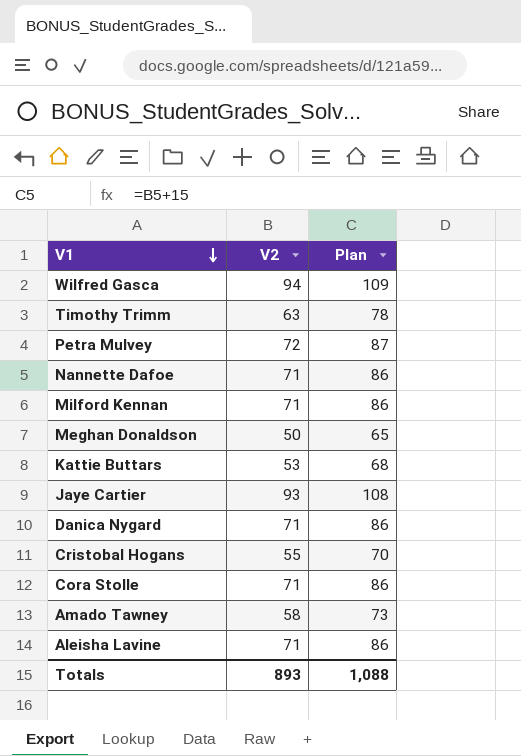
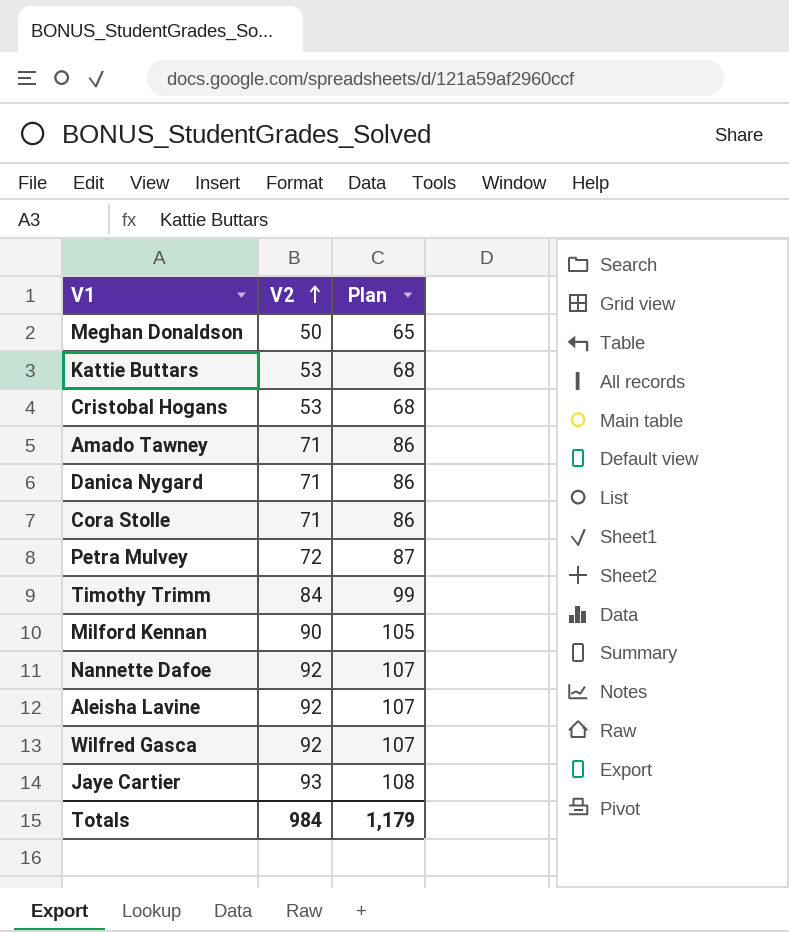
row order: V1 descending -> V2 ascending
Cristobal Hogans | V2: 55 -> 53
Cristobal Hogans | Plan: 70 -> 68
Amado Tawney | V2: 58 -> 71
Amado Tawney | Plan: 73 -> 86
Timothy Trimm | V2: 63 -> 84
Timothy Trimm | Plan: 78 -> 99
Milford Kennan | V2: 71 -> 90
Milford Kennan | Plan: 86 -> 105
Nannette Dafoe | V2: 71 -> 92
Nannette Dafoe | Plan: 86 -> 107
Aleisha Lavine | V2: 71 -> 92
Aleisha Lavine | Plan: 86 -> 107
Wilfred Gasca | V2: 94 -> 92
Wilfred Gasca | Plan: 109 -> 107
Totals | V2: 893 -> 984
Totals | Plan: 1,088 -> 1,179

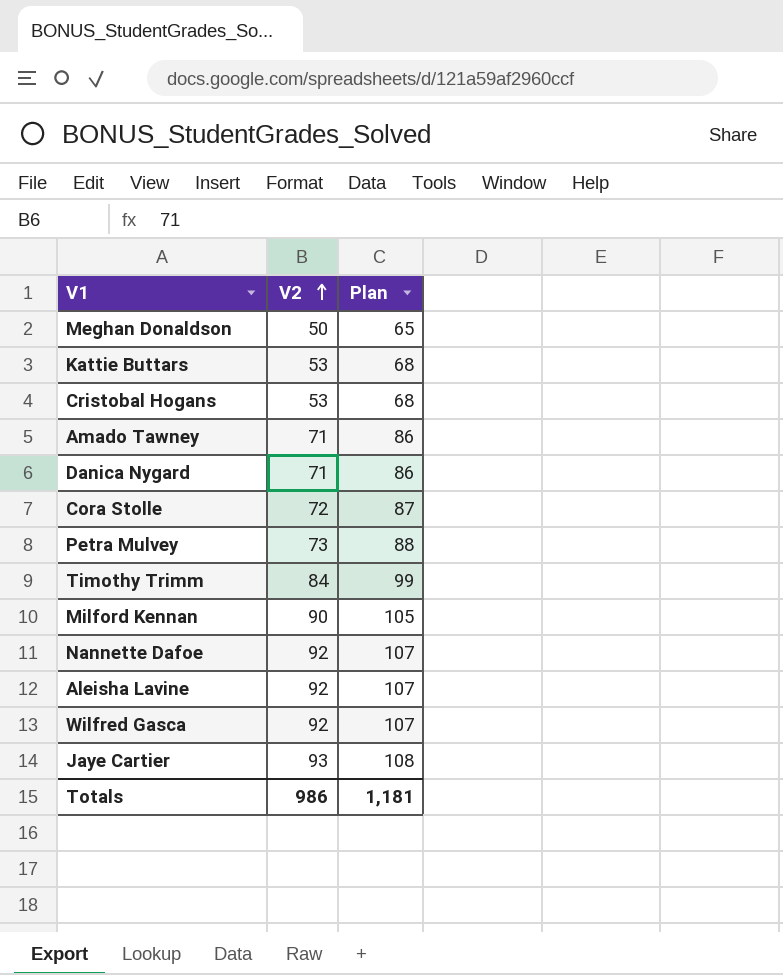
Cora Stolle | V2: 71 -> 72
Cora Stolle | Plan: 86 -> 87
Petra Mulvey | V2: 72 -> 73
Petra Mulvey | Plan: 87 -> 88
Totals | V2: 984 -> 986
Totals | Plan: 1,179 -> 1,181

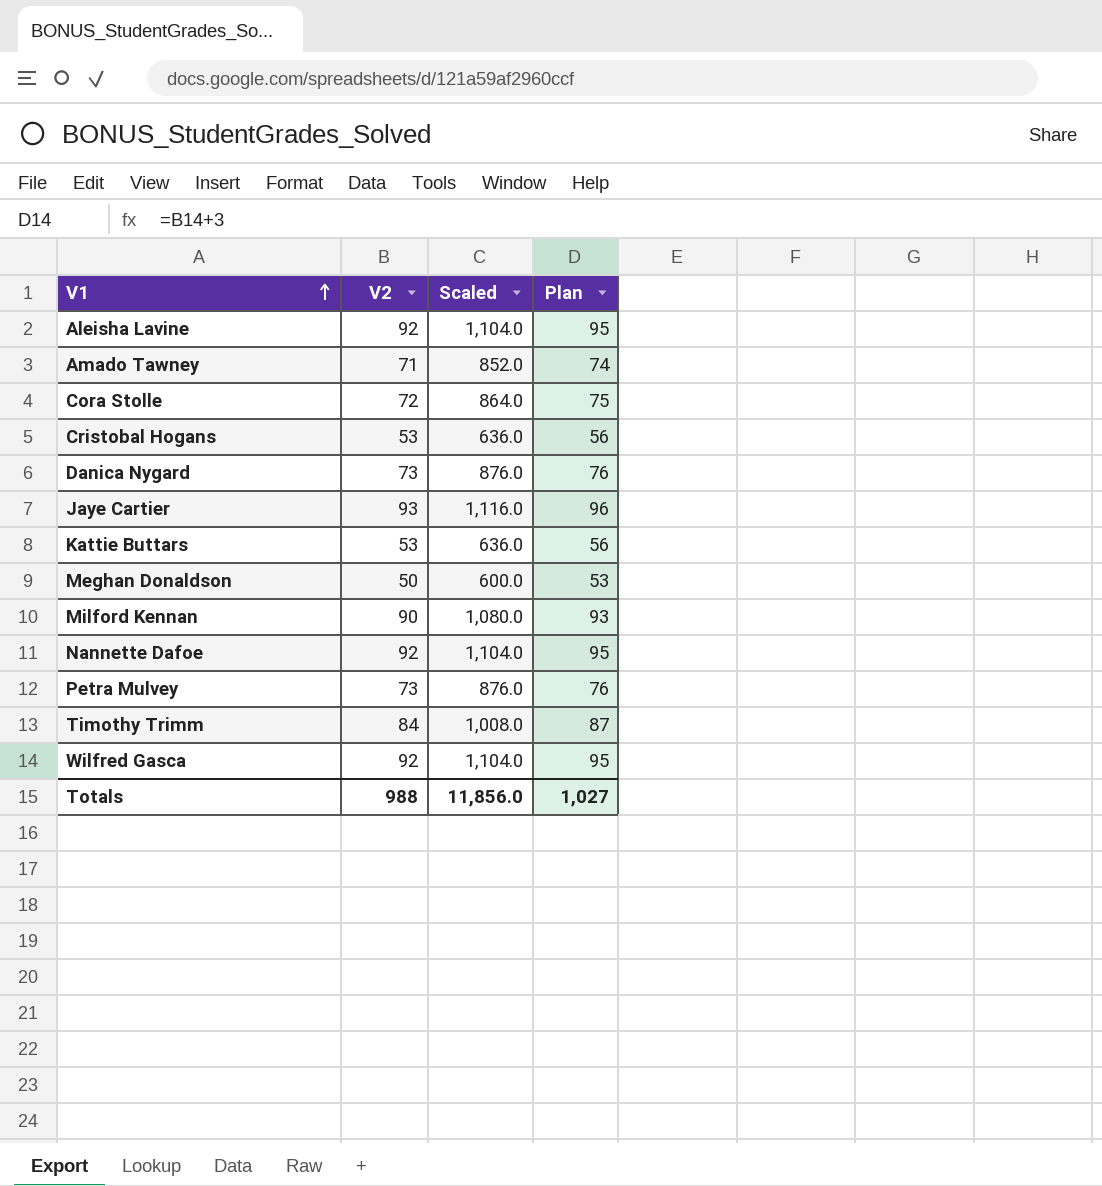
row order: V2 ascending -> V1 ascending
column Scaled | formula: none -> [V2] * 12
column Plan | formula: [V2] + 15 -> [V2] + 3
Danica Nygard | V2: 71 -> 73
Totals | V2: 986 -> 988
Totals | Plan: 1,181 -> 1,027

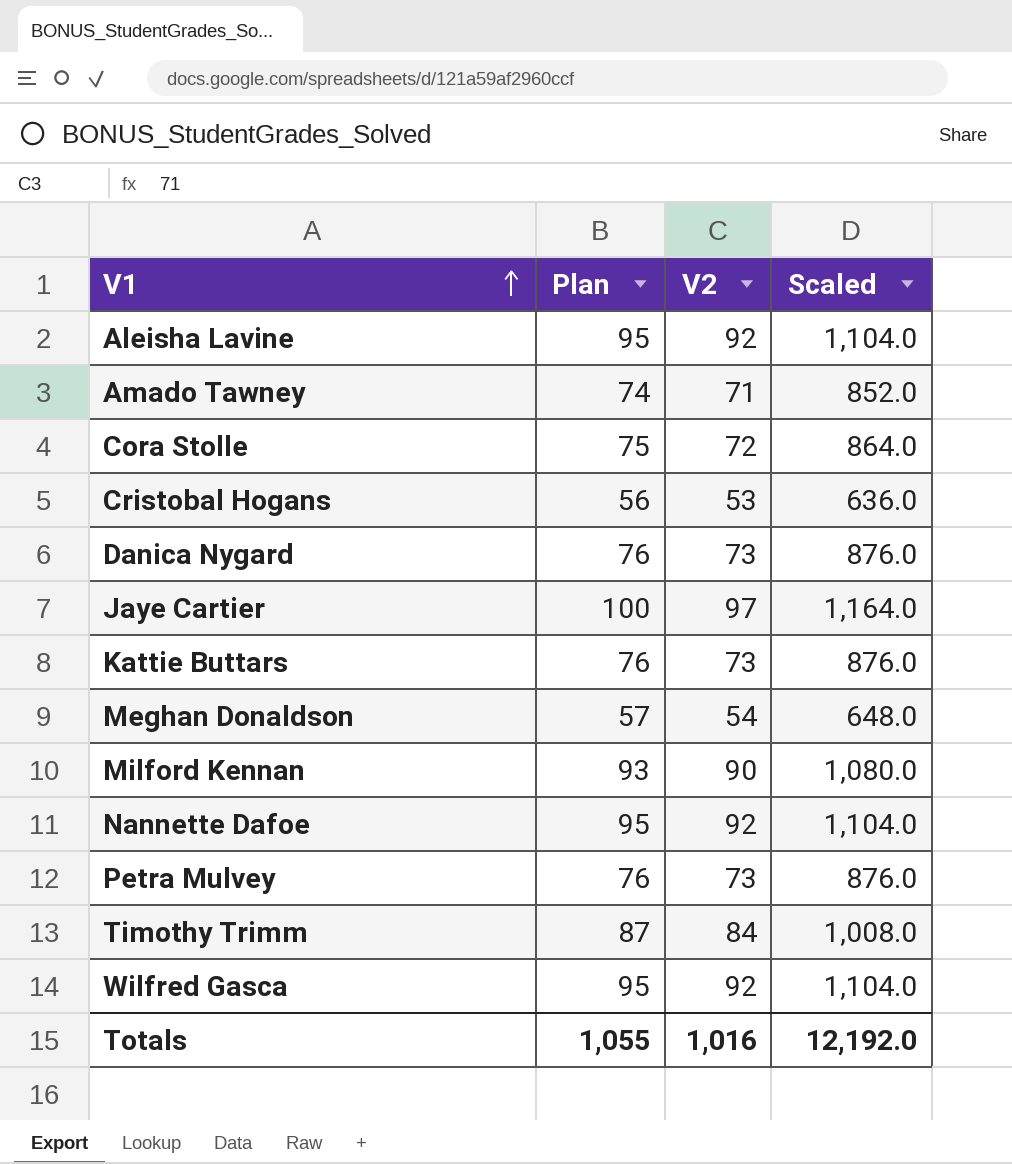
column Plan | position: 4 -> 2
Jaye Cartier | Plan: 96 -> 100
Jaye Cartier | V2: 93 -> 97
Jaye Cartier | Scaled: 1,116.0 -> 1,164.0
Kattie Buttars | Plan: 56 -> 76
Kattie Buttars | V2: 53 -> 73
Kattie Buttars | Scaled: 636.0 -> 876.0
Meghan Donaldson | Plan: 53 -> 57
Meghan Donaldson | V2: 50 -> 54
Meghan Donaldson | Scaled: 600.0 -> 648.0
Totals | Plan: 1,027 -> 1,055
Totals | V2: 988 -> 1,016
Totals | Scaled: 11,856.0 -> 12,192.0

